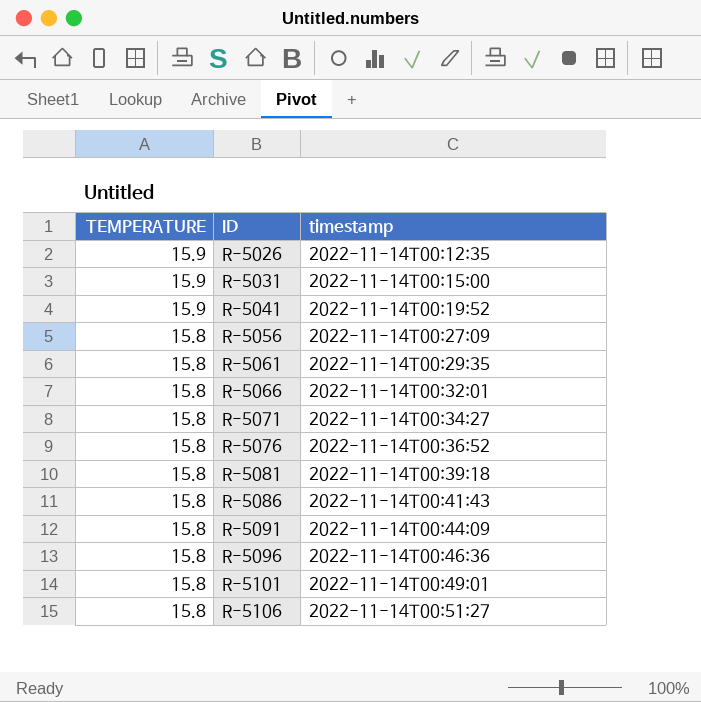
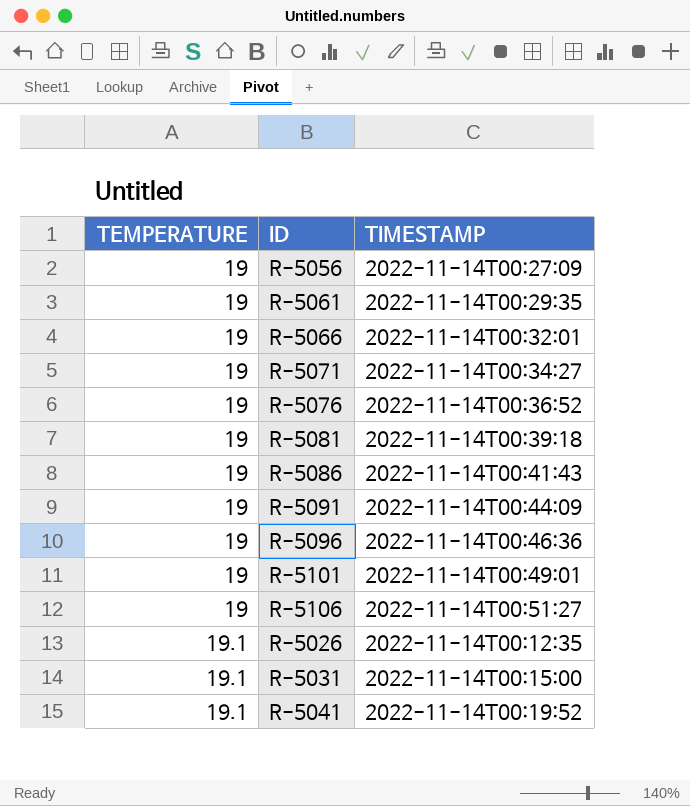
row order: TEMPERATURE descending -> TEMPERATURE ascending
column name: timestamp -> TIMESTAMP
R-5056 | TEMPERATURE: 15.8 -> 19
R-5061 | TEMPERATURE: 15.8 -> 19
R-5066 | TEMPERATURE: 15.8 -> 19
R-5071 | TEMPERATURE: 15.8 -> 19
R-5076 | TEMPERATURE: 15.8 -> 19
R-5081 | TEMPERATURE: 15.8 -> 19
R-5086 | TEMPERATURE: 15.8 -> 19
R-5091 | TEMPERATURE: 15.8 -> 19
R-5096 | TEMPERATURE: 15.8 -> 19
R-5101 | TEMPERATURE: 15.8 -> 19
R-5106 | TEMPERATURE: 15.8 -> 19
R-5026 | TEMPERATURE: 15.9 -> 19.1
R-5031 | TEMPERATURE: 15.9 -> 19.1
R-5041 | TEMPERATURE: 15.9 -> 19.1

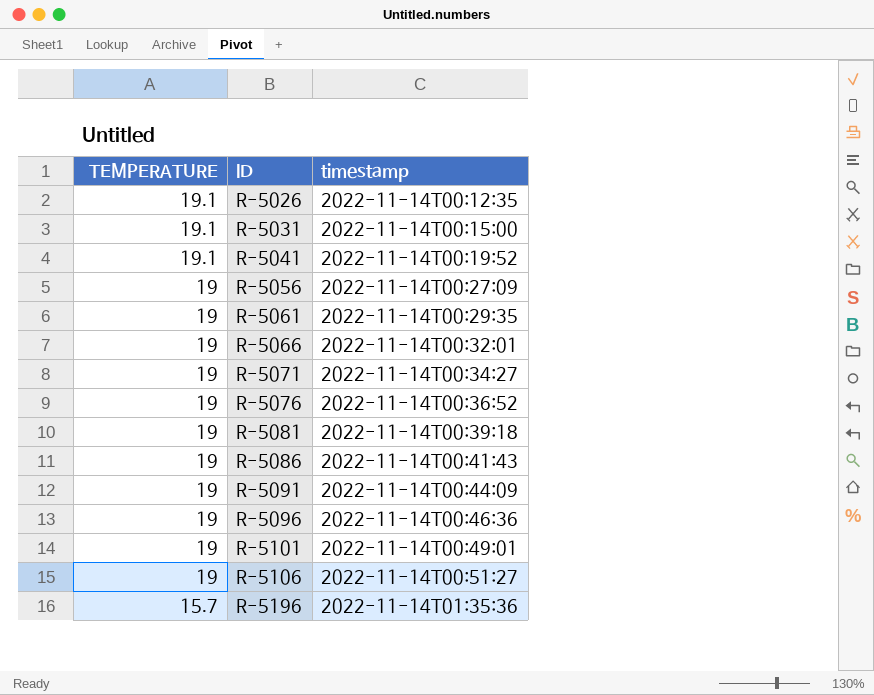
row order: TEMPERATURE ascending -> TEMPERATURE descending
column name: TIMESTAMP -> timestamp
row R-5196: none -> 15.7 | 2022-11-14T01:35:36

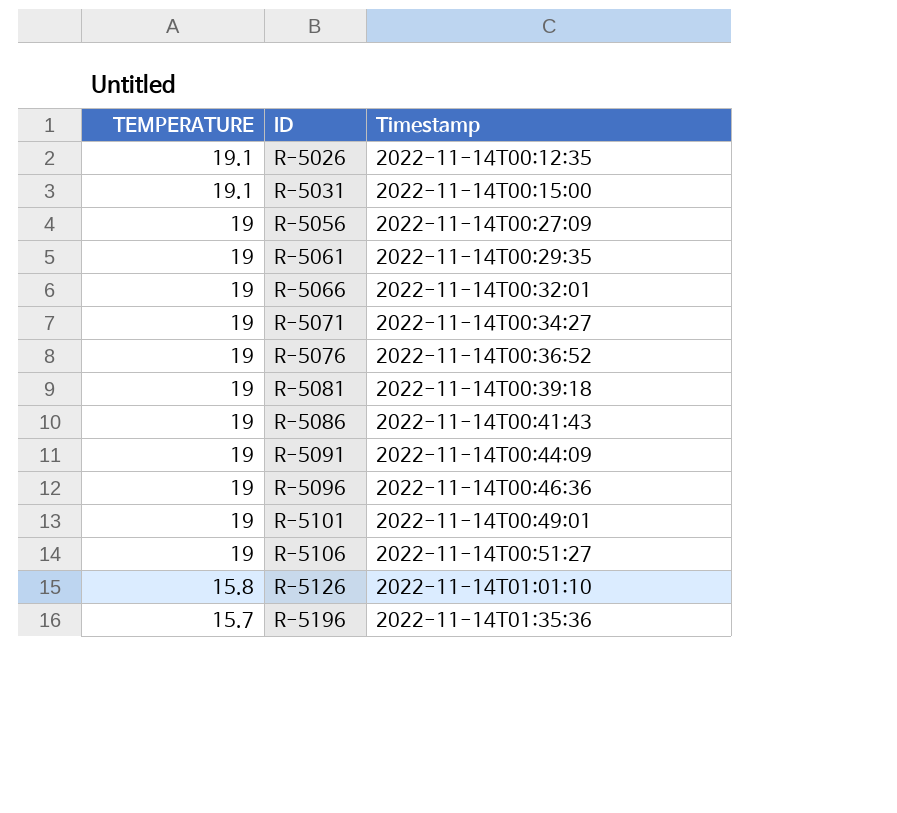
column name: timestamp -> Timestamp
row R-5041: 19.1 | 2022-11-14T00:19:52 -> none
row R-5126: none -> 15.8 | 2022-11-14T01:01:10

